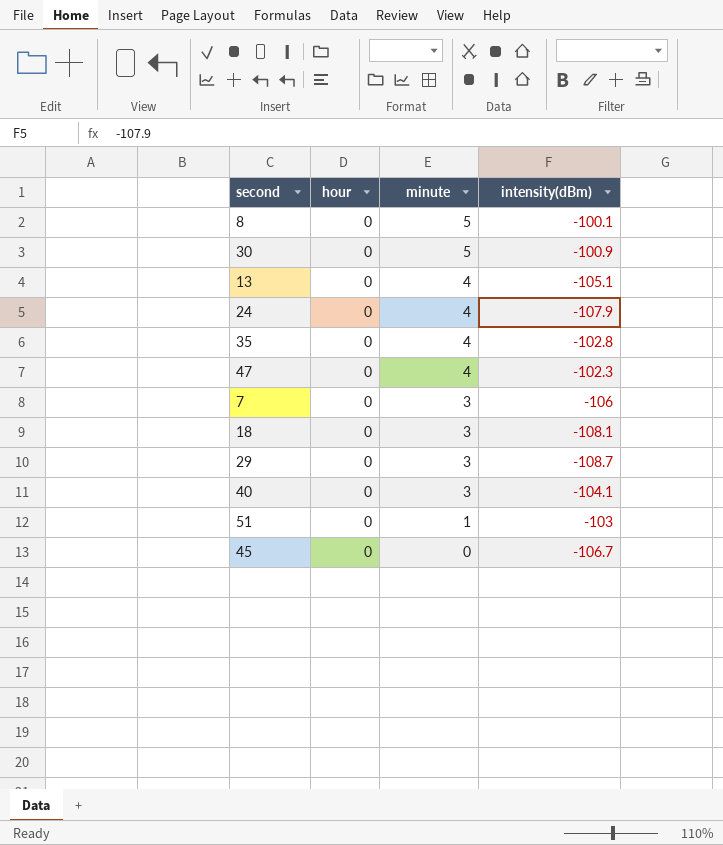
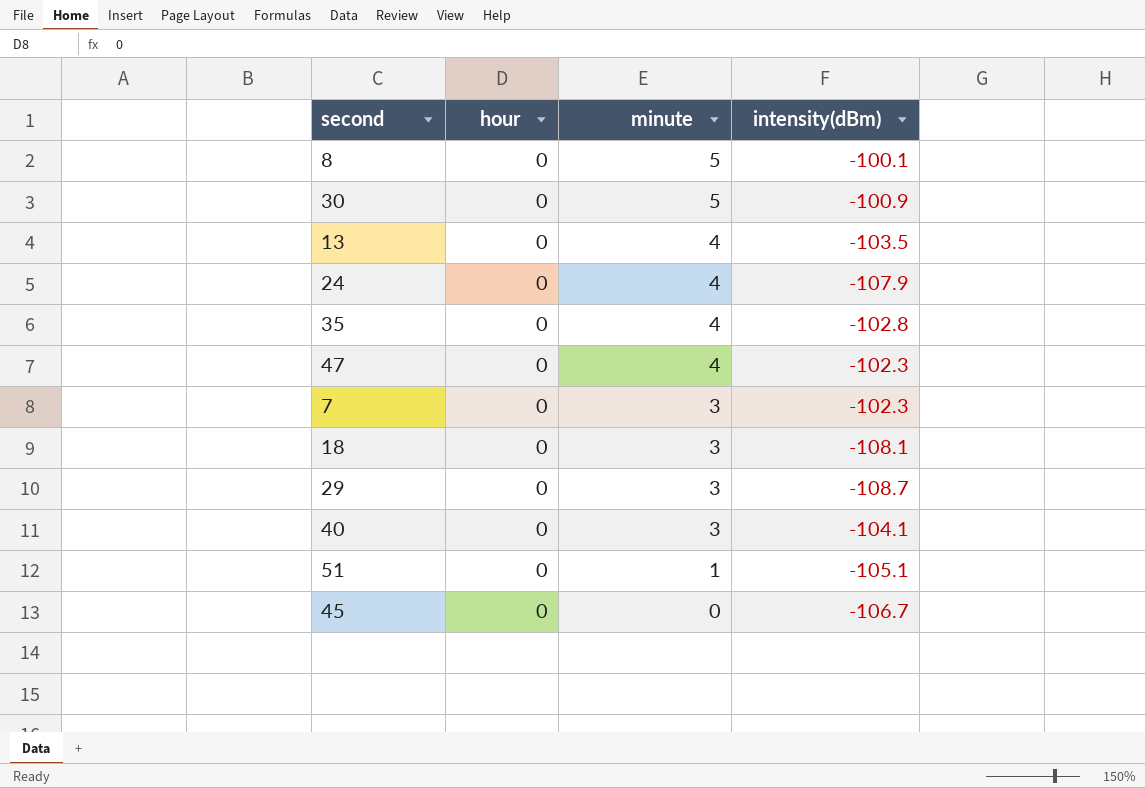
13 | intensity(dBm): -105.1 -> -103.5
7 | intensity(dBm): -106 -> -102.3
51 | intensity(dBm): -103 -> -105.1

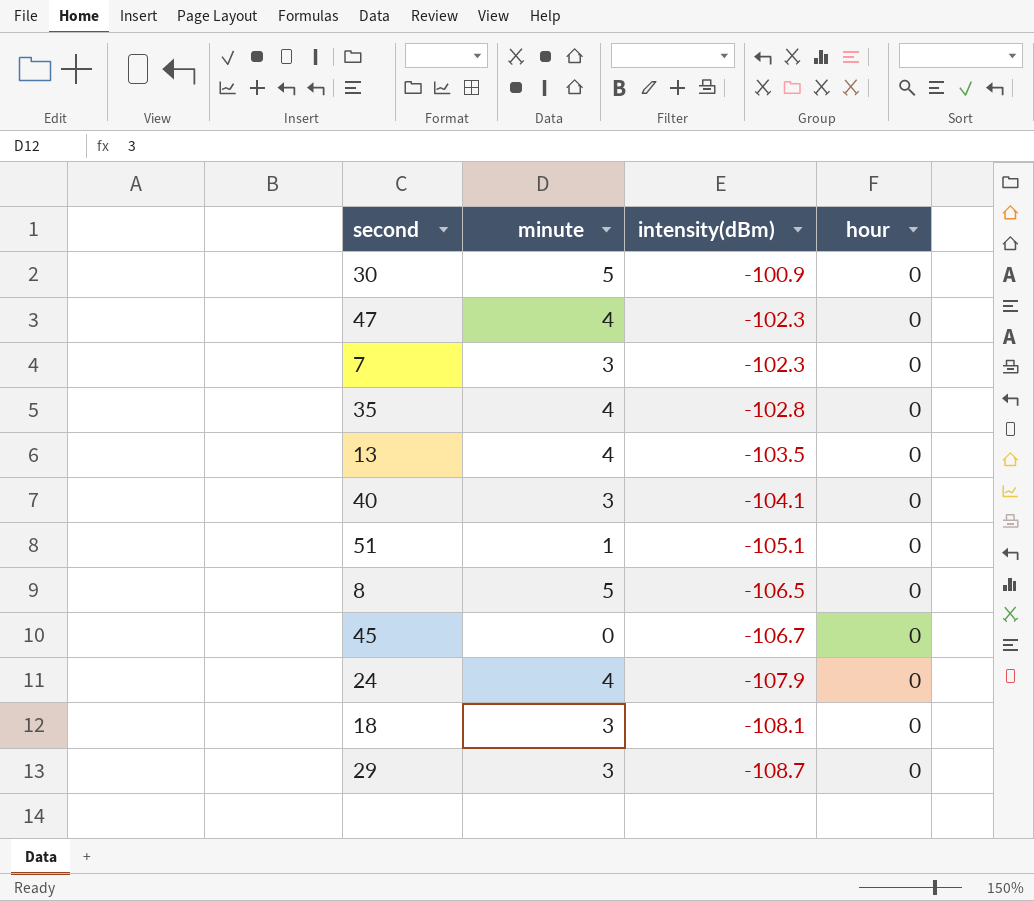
row order: minute descending -> intensity(dBm) descending
column hour | position: 2 -> 4
8 | intensity(dBm): -100.1 -> -106.5

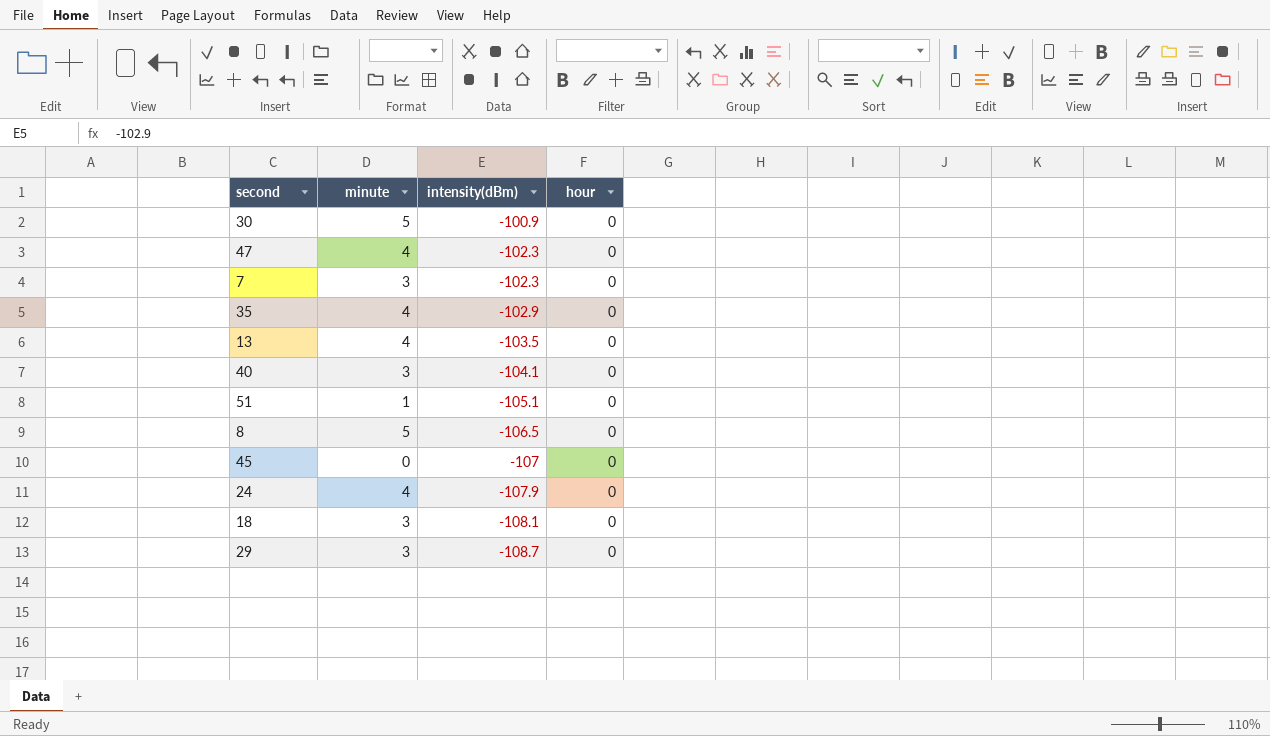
35 | intensity(dBm): -102.8 -> -102.9
45 | intensity(dBm): -106.7 -> -107

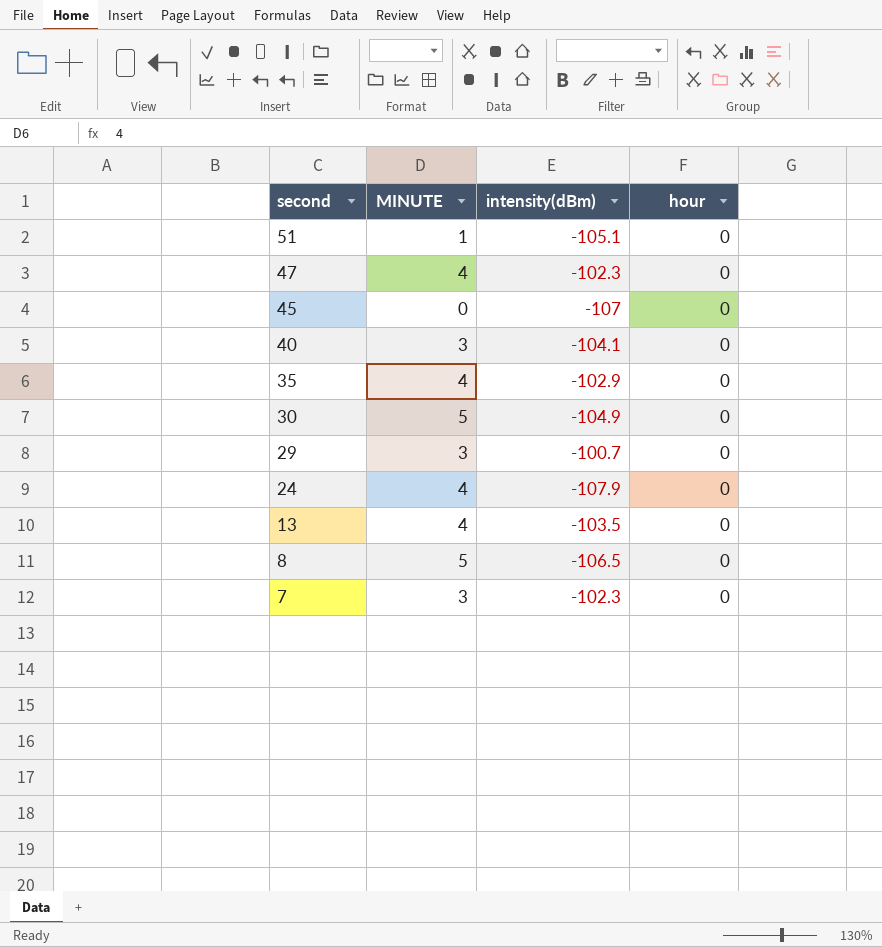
row order: intensity(dBm) descending -> second descending
column name: minute -> MINUTE
row 18: 3 | -108.1 | 0 -> none
30 | intensity(dBm): -100.9 -> -104.9
29 | intensity(dBm): -108.7 -> -100.7

